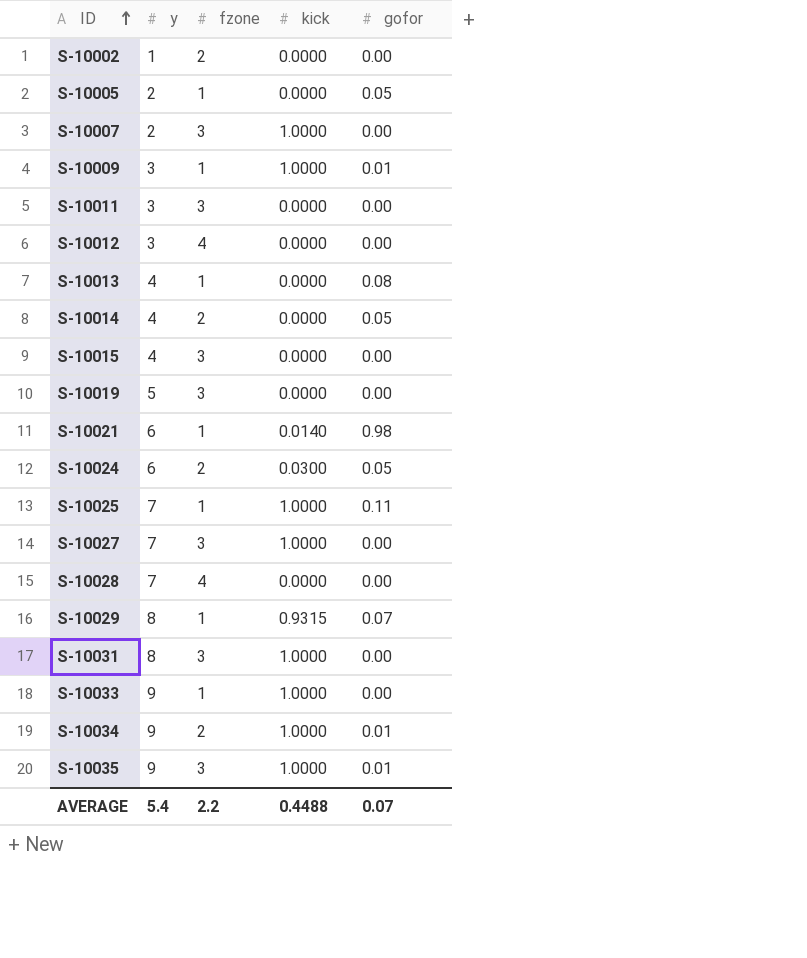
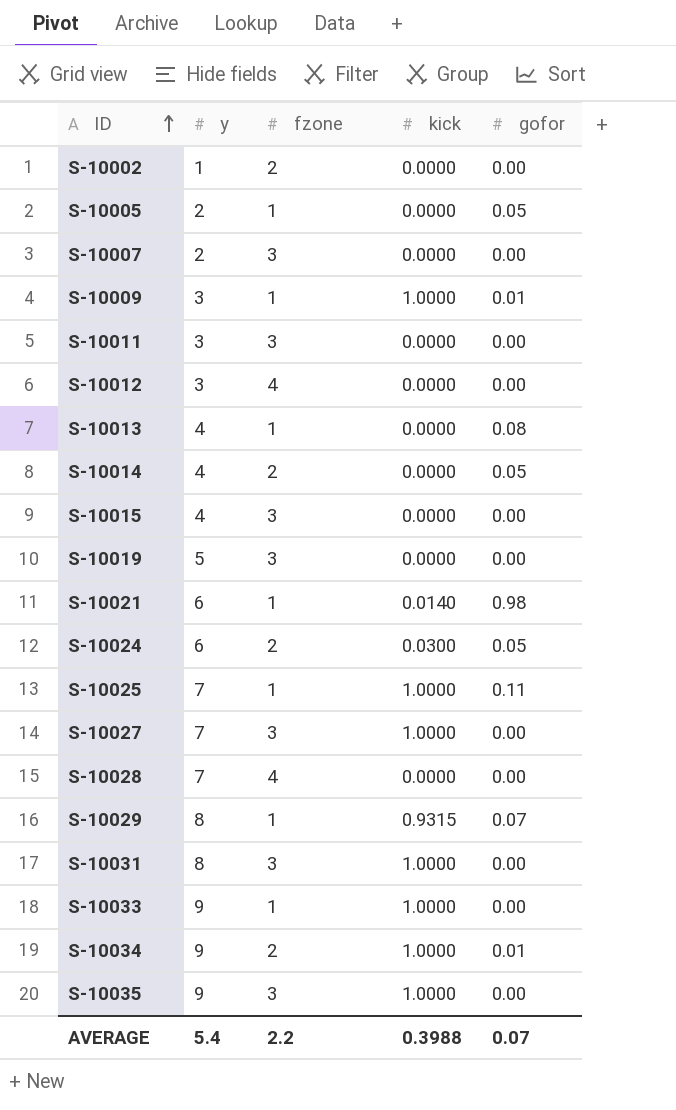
S-10007 | kick: 1.0000 -> 0.0000
S-10035 | gofor: 0.01 -> 0.00
AVERAGE | kick: 0.4488 -> 0.3988

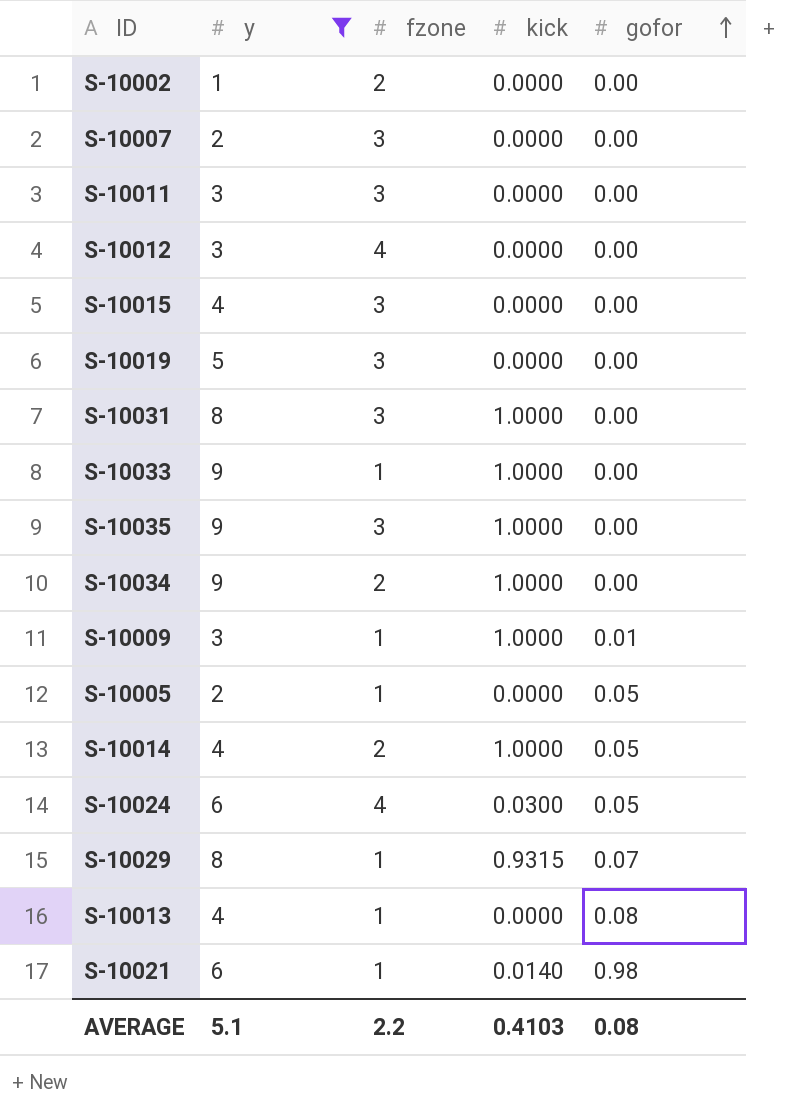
filter: none -> y != 7
row order: ID ascending -> gofor ascending
S-10034 | gofor: 0.01 -> 0.00
S-10014 | kick: 0.0000 -> 1.0000
S-10024 | fzone: 2 -> 4
AVERAGE | y: 5.4 -> 5.1
AVERAGE | kick: 0.3988 -> 0.4103
AVERAGE | gofor: 0.07 -> 0.08

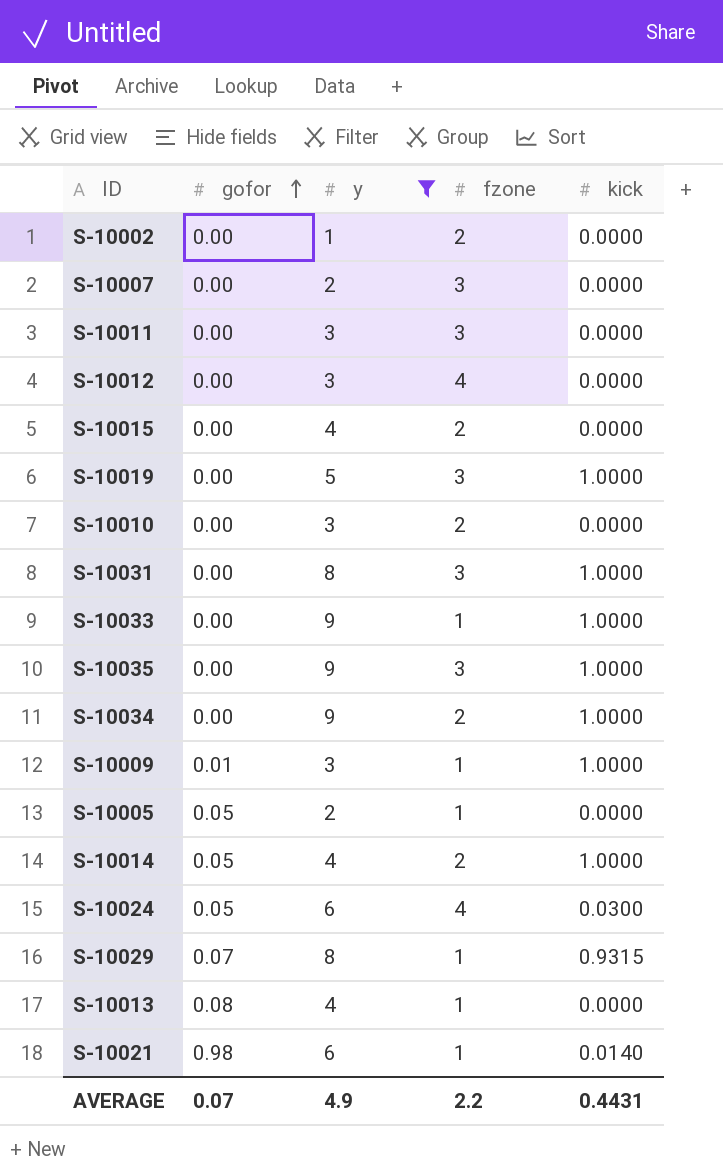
column gofor | position: 5 -> 2
S-10015 | fzone: 3 -> 2
S-10019 | kick: 0.0000 -> 1.0000
row S-10010: none -> 0.00 | 3 | 2 | 0.0000
AVERAGE | gofor: 0.08 -> 0.07
AVERAGE | y: 5.1 -> 4.9
AVERAGE | kick: 0.4103 -> 0.4431

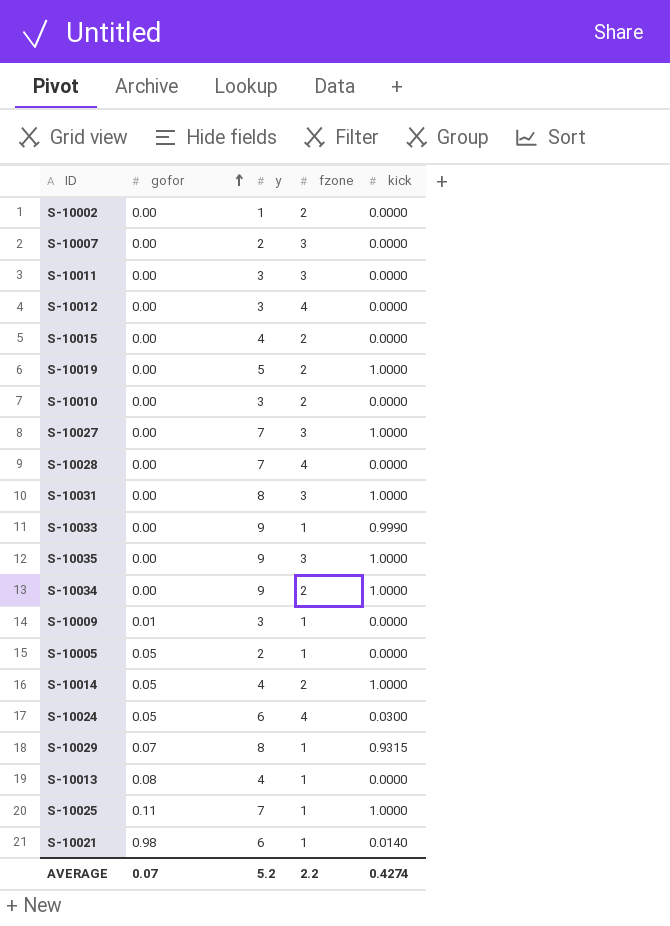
filter: y != 7 -> none
S-10019 | fzone: 3 -> 2
S-10033 | kick: 1.0000 -> 0.9990
S-10009 | kick: 1.0000 -> 0.0000
AVERAGE | y: 4.9 -> 5.2
AVERAGE | kick: 0.4431 -> 0.4274

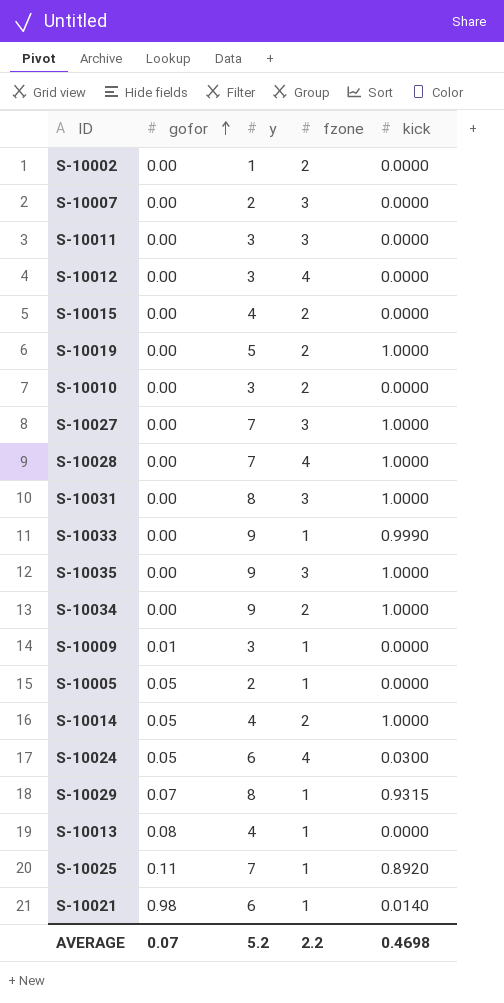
S-10028 | kick: 0.0000 -> 1.0000
S-10025 | kick: 1.0000 -> 0.8920
AVERAGE | kick: 0.4274 -> 0.4698

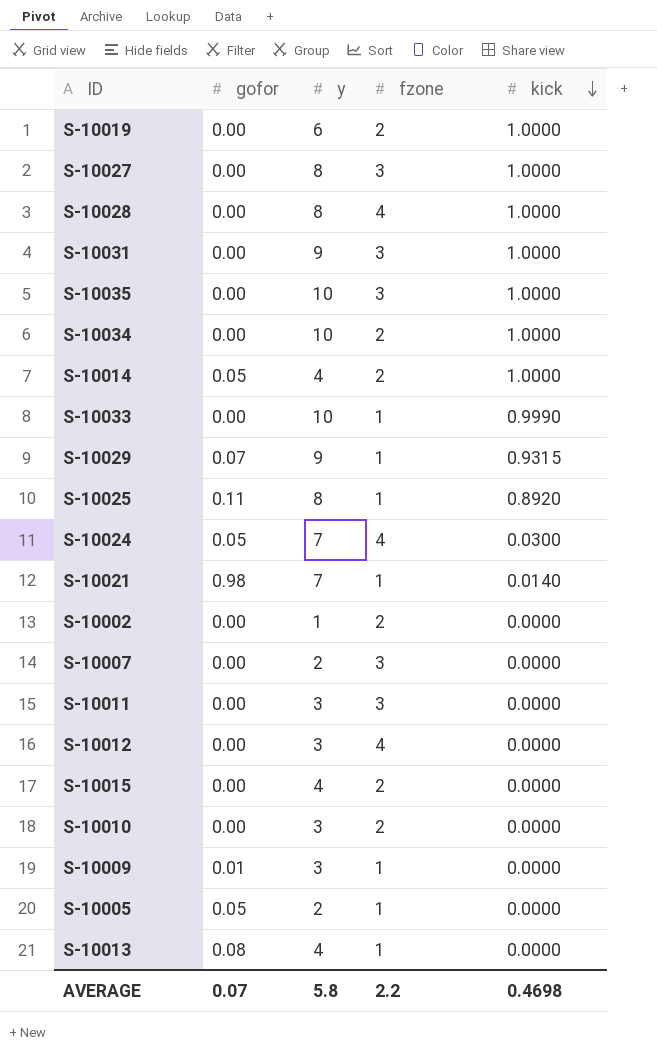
row order: gofor ascending -> kick descending
S-10019 | y: 5 -> 6
S-10027 | y: 7 -> 8
S-10028 | y: 7 -> 8
S-10031 | y: 8 -> 9
S-10035 | y: 9 -> 10
S-10034 | y: 9 -> 10
S-10033 | y: 9 -> 10
S-10029 | y: 8 -> 9
S-10025 | y: 7 -> 8
S-10024 | y: 6 -> 7
S-10021 | y: 6 -> 7
AVERAGE | y: 5.2 -> 5.8

